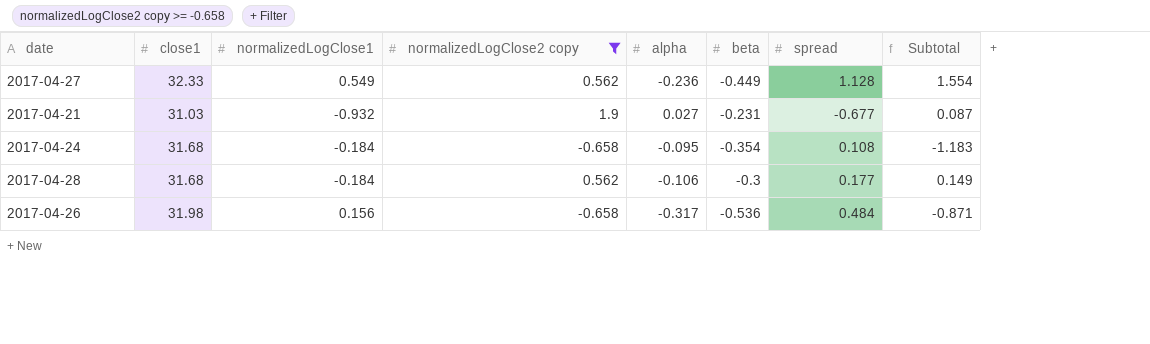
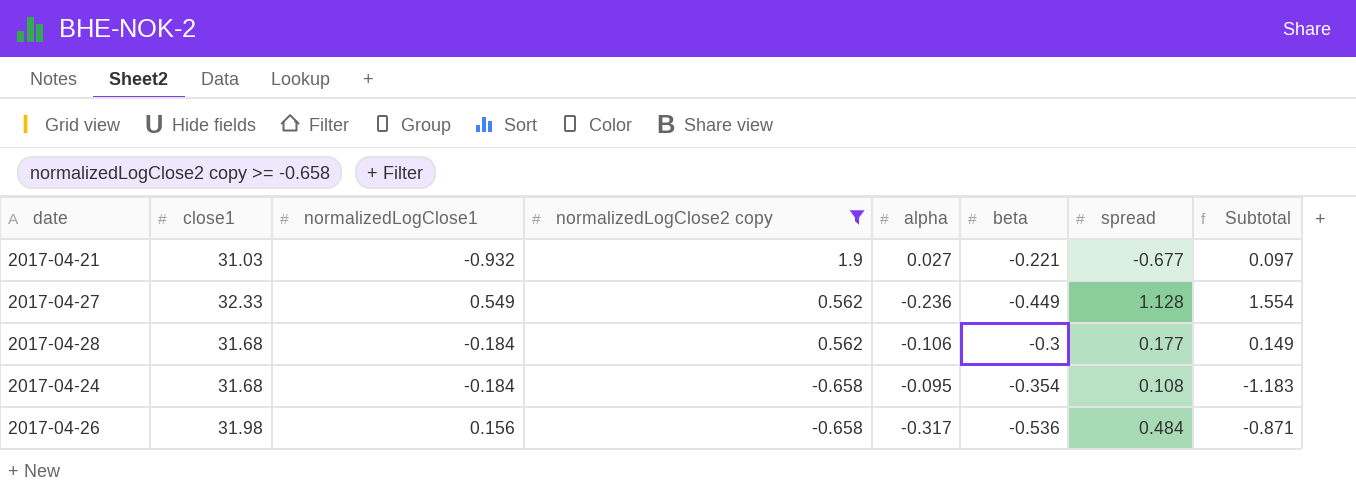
row order: none -> normalizedLogClose2 copy descending
2017-04-21 | beta: -0.231 -> -0.221
2017-04-21 | Subtotal: 0.087 -> 0.097

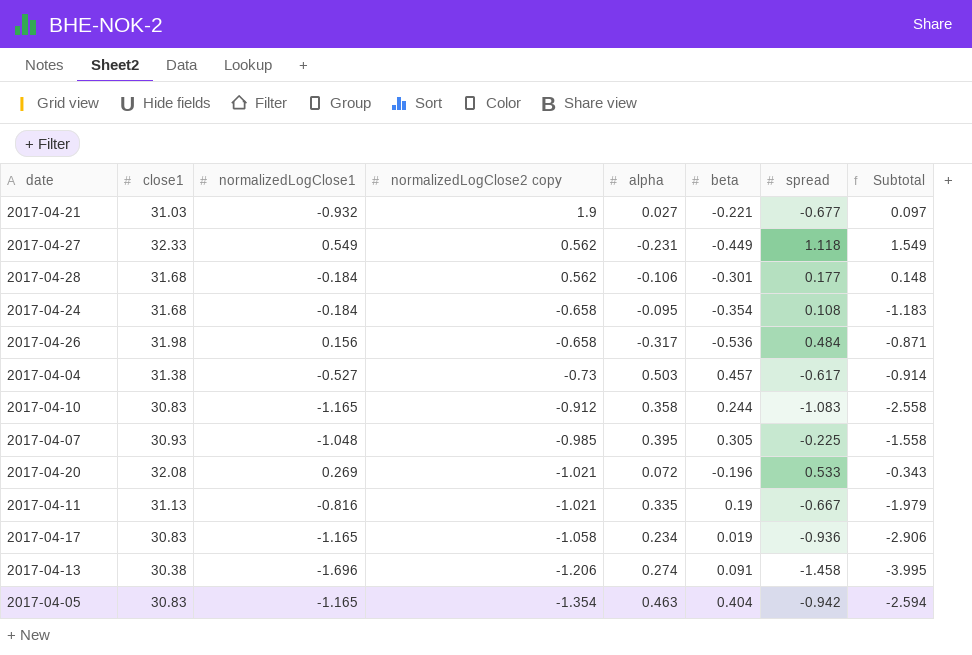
filter: normalizedLogClose2 copy >= -0.658 -> none
2017-04-27 | alpha: -0.236 -> -0.231
2017-04-27 | spread: 1.128 -> 1.118
2017-04-27 | Subtotal: 1.554 -> 1.549
2017-04-28 | beta: -0.3 -> -0.301
2017-04-28 | Subtotal: 0.149 -> 0.148

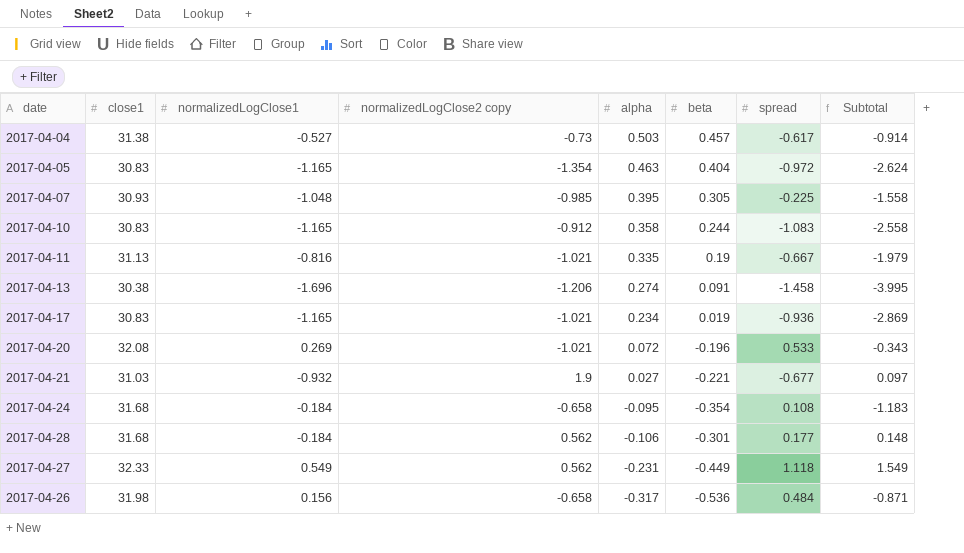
row order: normalizedLogClose2 copy descending -> alpha descending
2017-04-05 | spread: -0.942 -> -0.972
2017-04-05 | Subtotal: -2.594 -> -2.624
2017-04-17 | normalizedLogClose2 copy: -1.058 -> -1.021
2017-04-17 | Subtotal: -2.906 -> -2.869

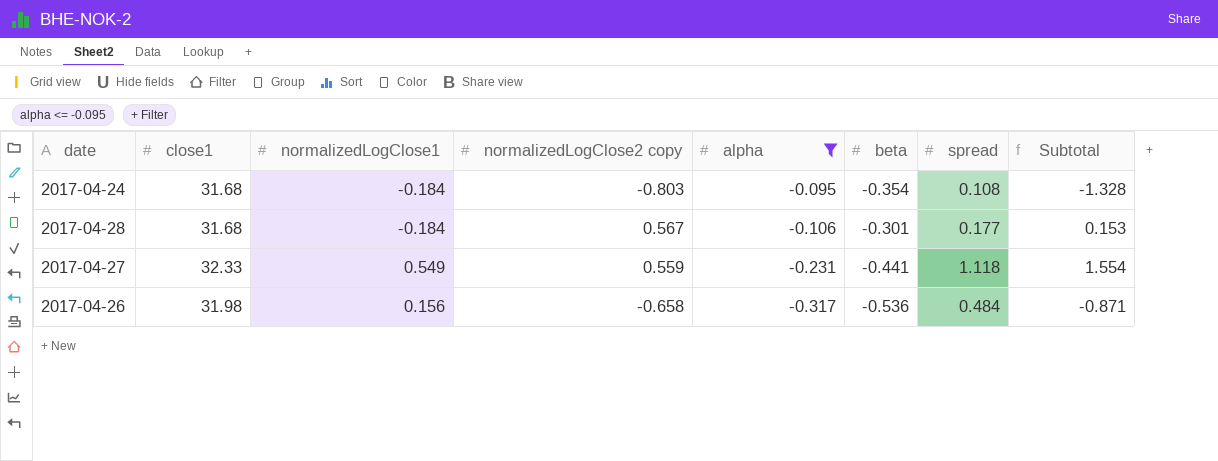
filter: none -> alpha <= -0.095
2017-04-24 | normalizedLogClose2 copy: -0.658 -> -0.803
2017-04-24 | Subtotal: -1.183 -> -1.328
2017-04-28 | normalizedLogClose2 copy: 0.562 -> 0.567
2017-04-28 | Subtotal: 0.148 -> 0.153
2017-04-27 | normalizedLogClose2 copy: 0.562 -> 0.559
2017-04-27 | beta: -0.449 -> -0.441
2017-04-27 | Subtotal: 1.549 -> 1.554

